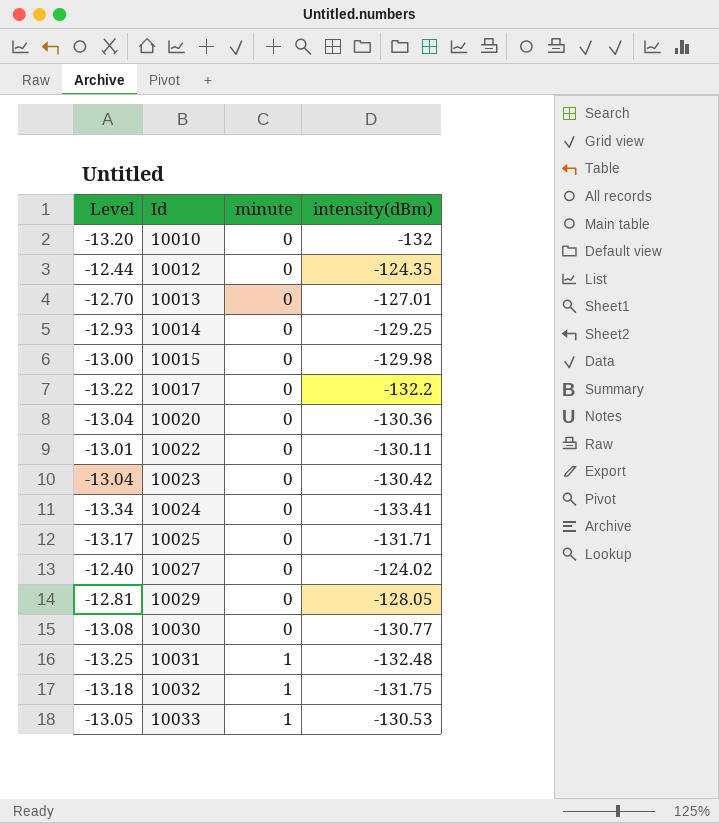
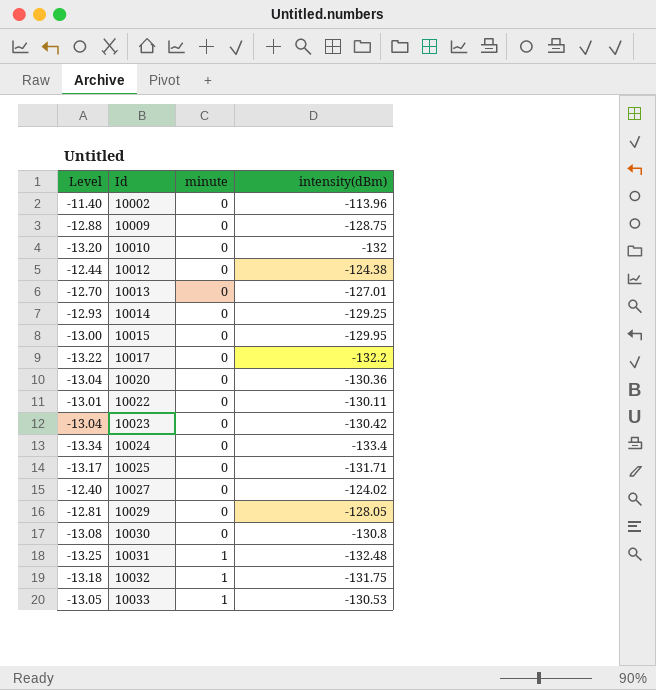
row 10002: none -> -11.40 | 0 | -113.96
row 10009: none -> -12.88 | 0 | -128.75
10012 | intensity(dBm): -124.35 -> -124.38
10015 | intensity(dBm): -129.98 -> -129.95
10024 | intensity(dBm): -133.41 -> -133.4
10030 | intensity(dBm): -130.77 -> -130.8

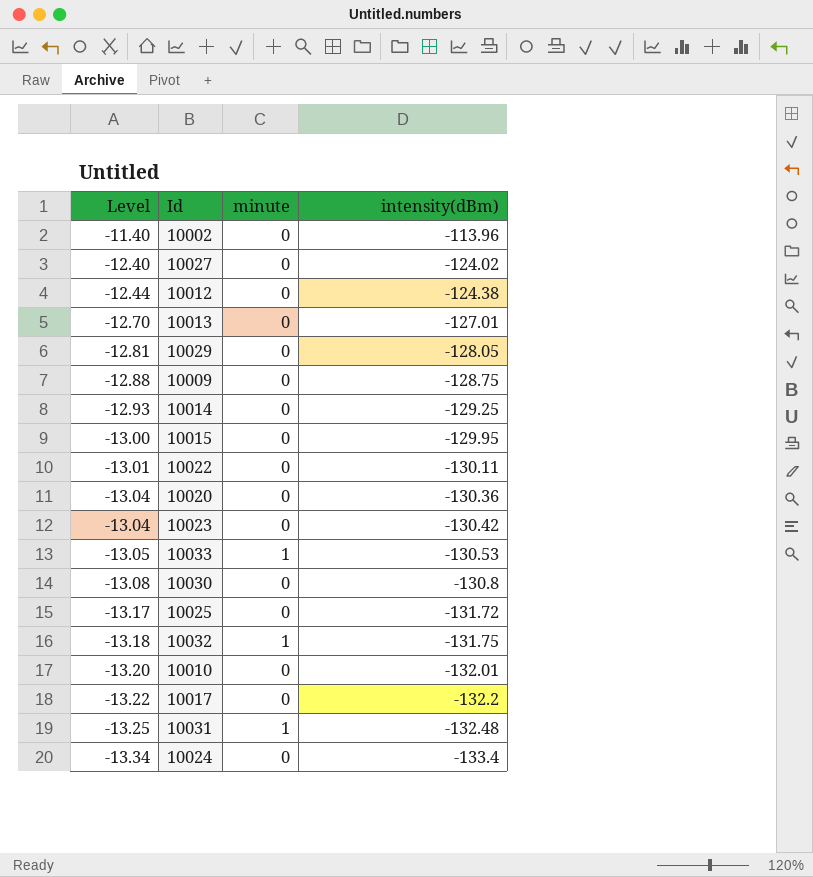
row order: Id ascending -> Level descending
10025 | intensity(dBm): -131.71 -> -131.72
10010 | intensity(dBm): -132 -> -132.01

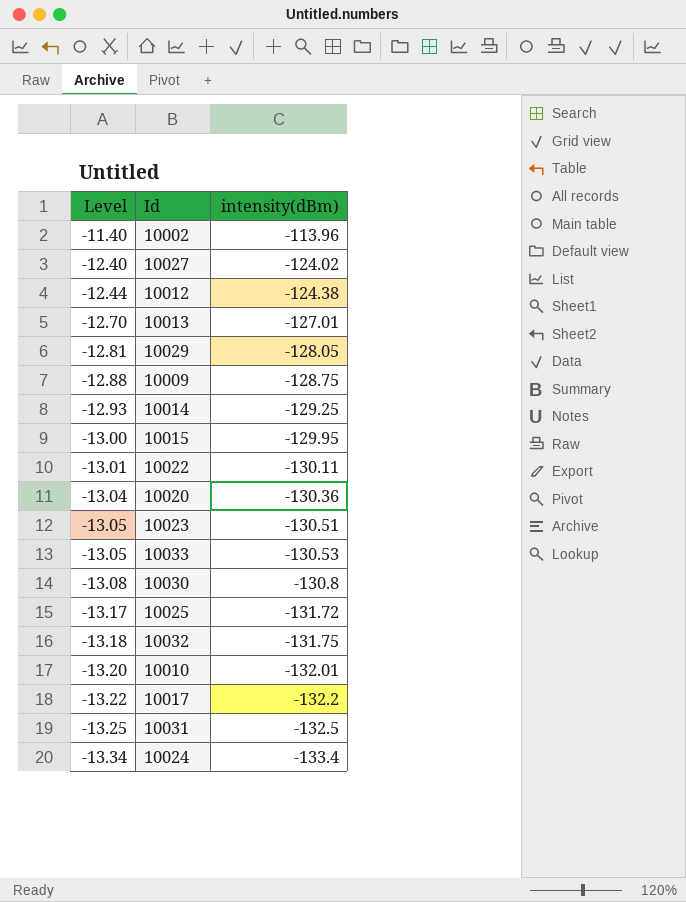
column minute | position: 3 -> none
10023 | Level: -13.04 -> -13.05
10023 | intensity(dBm): -130.42 -> -130.51
10031 | intensity(dBm): -132.48 -> -132.5

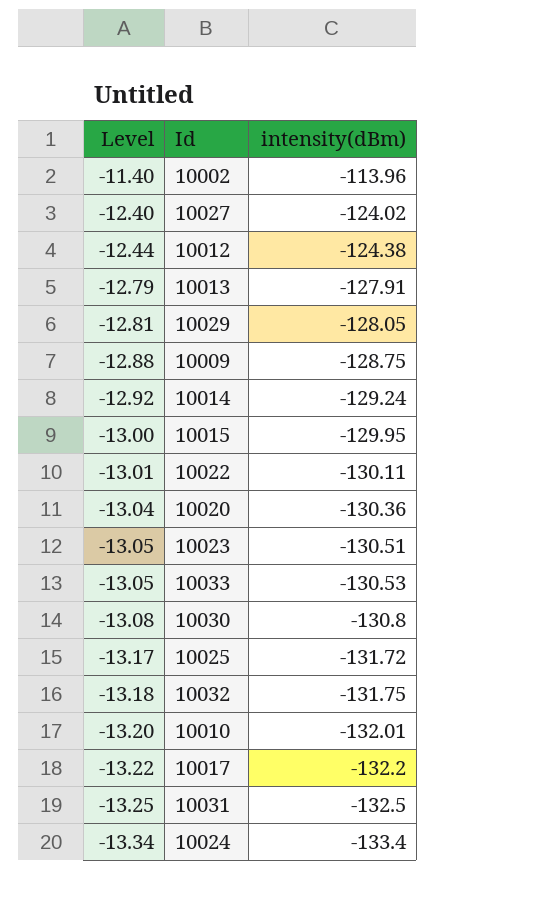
10013 | Level: -12.70 -> -12.79
10013 | intensity(dBm): -127.01 -> -127.91
10014 | Level: -12.93 -> -12.92
10014 | intensity(dBm): -129.25 -> -129.24

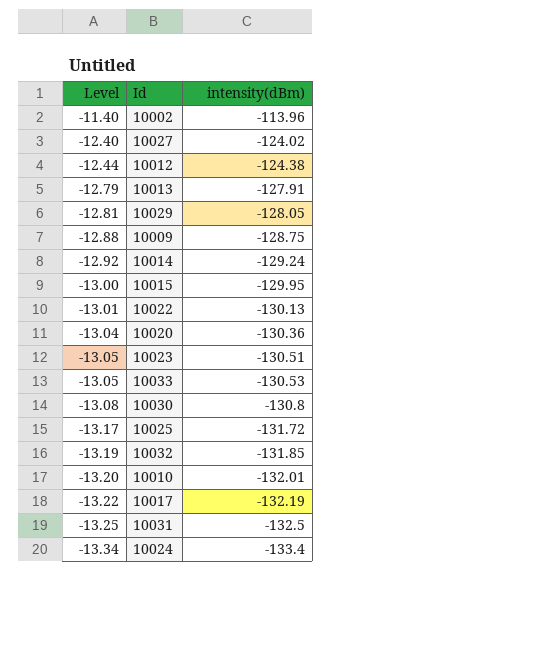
10022 | intensity(dBm): -130.11 -> -130.13
10032 | Level: -13.18 -> -13.19
10032 | intensity(dBm): -131.75 -> -131.85
10017 | intensity(dBm): -132.2 -> -132.19

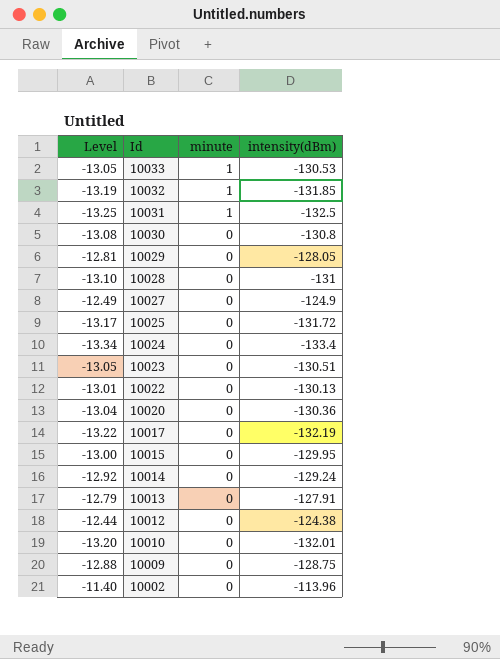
row order: Level descending -> Id descending
column minute | position: none -> 3
row 10028: none -> -13.10 | 0 | -131
10027 | Level: -12.40 -> -12.49
10027 | intensity(dBm): -124.02 -> -124.9

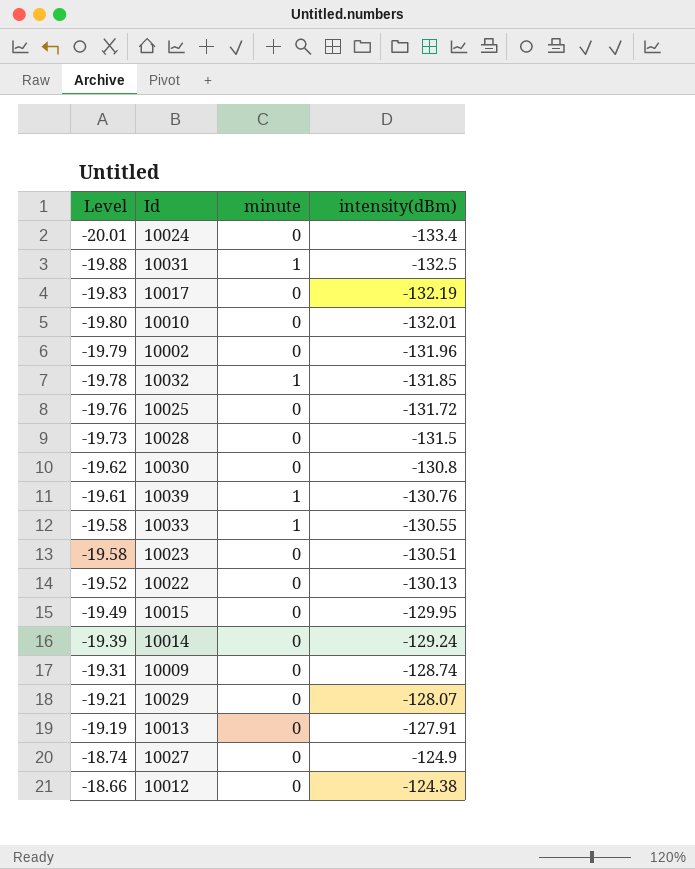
row order: Id descending -> Level ascending
column Level | formula: [intensity(dBm)] * 0.1 -> [intensity(dBm)] * 0.15
row 10020: -13.04 | 0 | -130.36 -> none
10002 | intensity(dBm): -113.96 -> -131.96
10028 | intensity(dBm): -131 -> -131.5
row 10039: none -> -19.61 | 1 | -130.76
10033 | intensity(dBm): -130.53 -> -130.55
10009 | intensity(dBm): -128.75 -> -128.74
10029 | intensity(dBm): -128.05 -> -128.07

